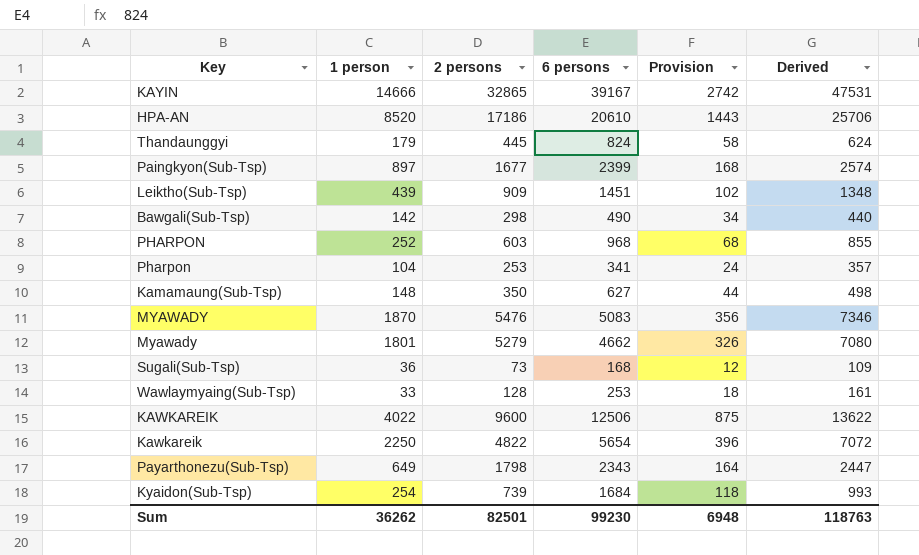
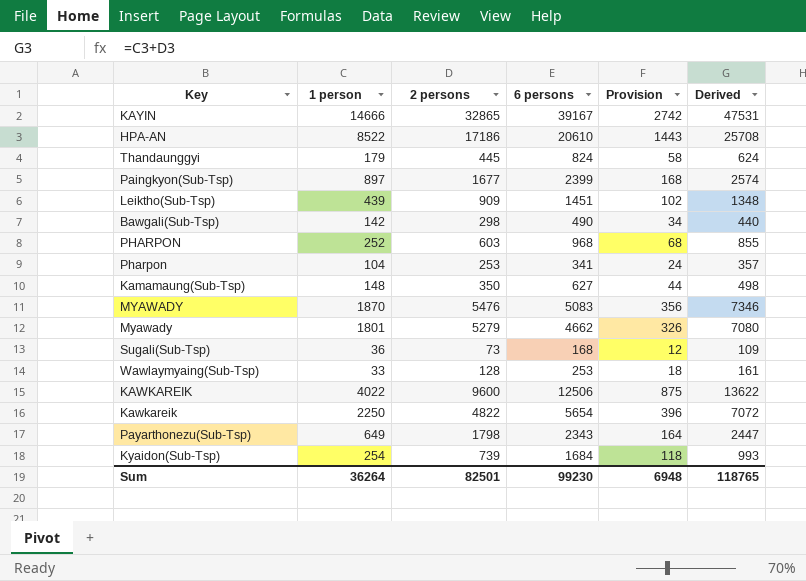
HPA-AN | 1 person: 8520 -> 8522
HPA-AN | Derived: 25706 -> 25708
Sum | 1 person: 36262 -> 36264
Sum | Derived: 118763 -> 118765

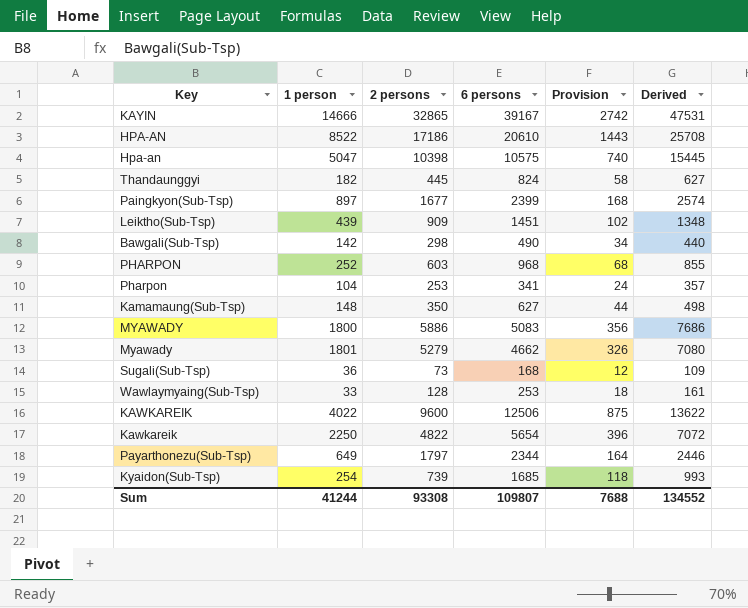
row Hpa-an: none -> 5047 | 10398 | 10575 | 740 | 15445
Thandaunggyi | 1 person: 179 -> 182
Thandaunggyi | Derived: 624 -> 627
MYAWADY | 1 person: 1870 -> 1800
MYAWADY | 2 persons: 5476 -> 5886
MYAWADY | Derived: 7346 -> 7686
Payarthonezu(Sub-Tsp) | 2 persons: 1798 -> 1797
Payarthonezu(Sub-Tsp) | 6 persons: 2343 -> 2344
Payarthonezu(Sub-Tsp) | Derived: 2447 -> 2446
Kyaidon(Sub-Tsp) | 6 persons: 1684 -> 1685
Sum | 1 person: 36264 -> 41244
Sum | 2 persons: 82501 -> 93308
Sum | 6 persons: 99230 -> 109807
Sum | Provision: 6948 -> 7688
Sum | Derived: 118765 -> 134552

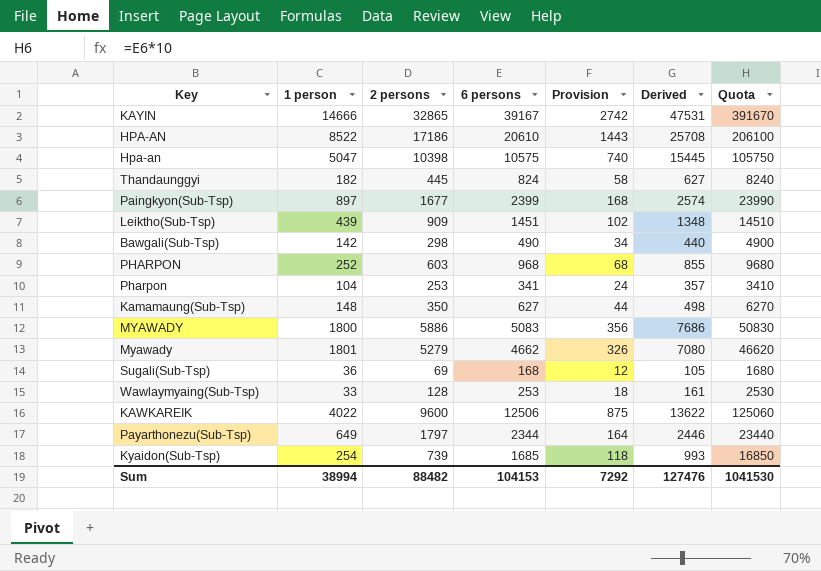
column Quota | formula: none -> [6 persons] * 10
row Kawkareik: 2250 | 4822 | 5654 | 396 | 7072 -> none
Sugali(Sub-Tsp) | 2 persons: 73 -> 69
Sugali(Sub-Tsp) | Derived: 109 -> 105
Sum | 1 person: 41244 -> 38994
Sum | 2 persons: 93308 -> 88482
Sum | 6 persons: 109807 -> 104153
Sum | Provision: 7688 -> 7292
Sum | Derived: 134552 -> 127476

